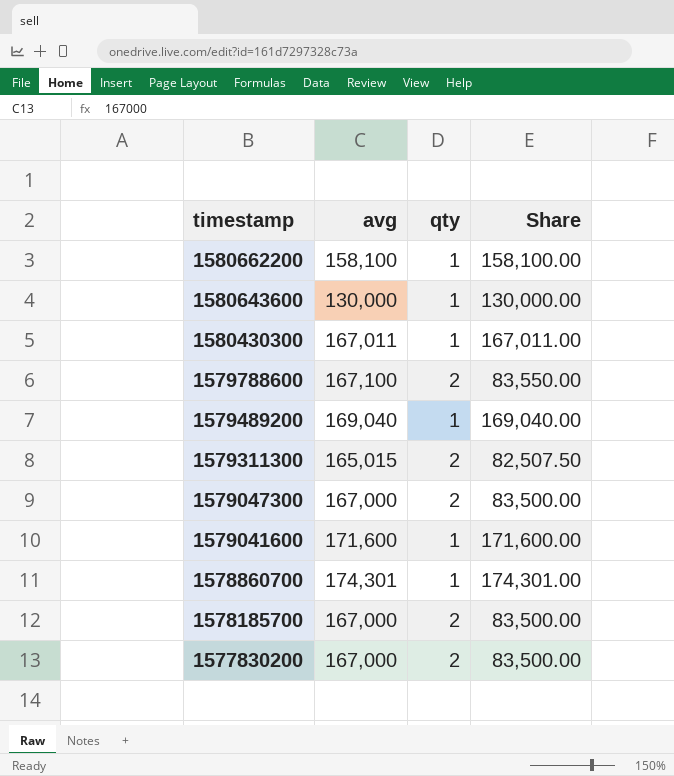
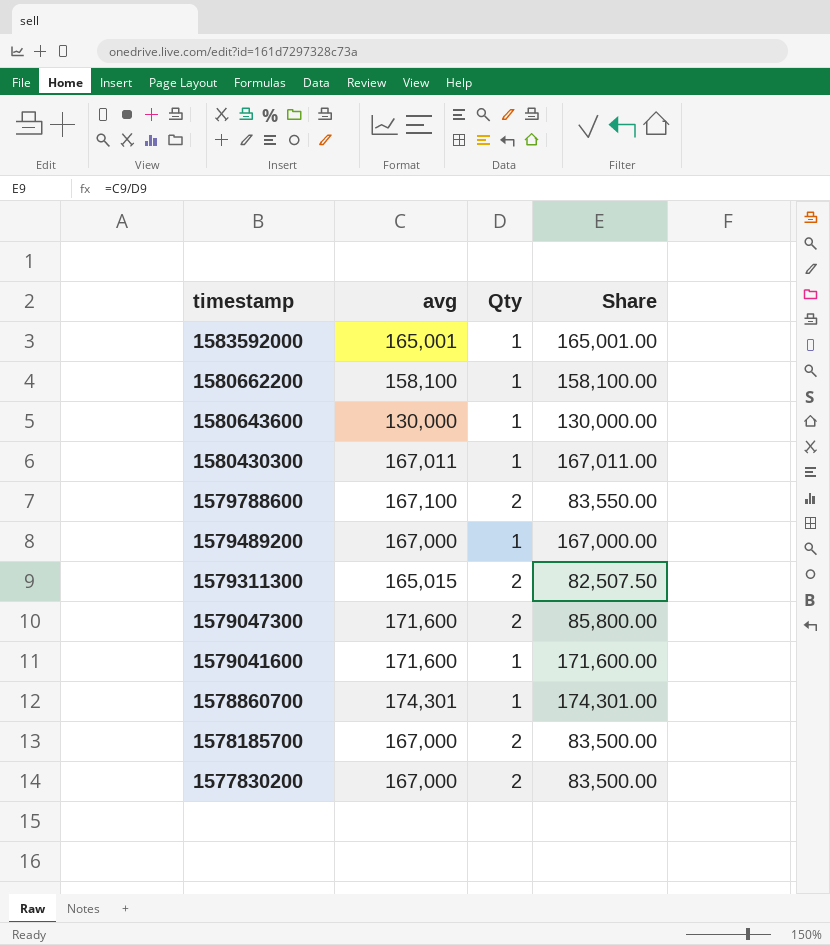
column name: qty -> Qty
row 1583592000: none -> 165,001 | 1 | 165,001.00
1579489200 | avg: 169,040 -> 167,000
1579489200 | Share: 169,040.00 -> 167,000.00
1579047300 | avg: 167,000 -> 171,600
1579047300 | Share: 83,500.00 -> 85,800.00

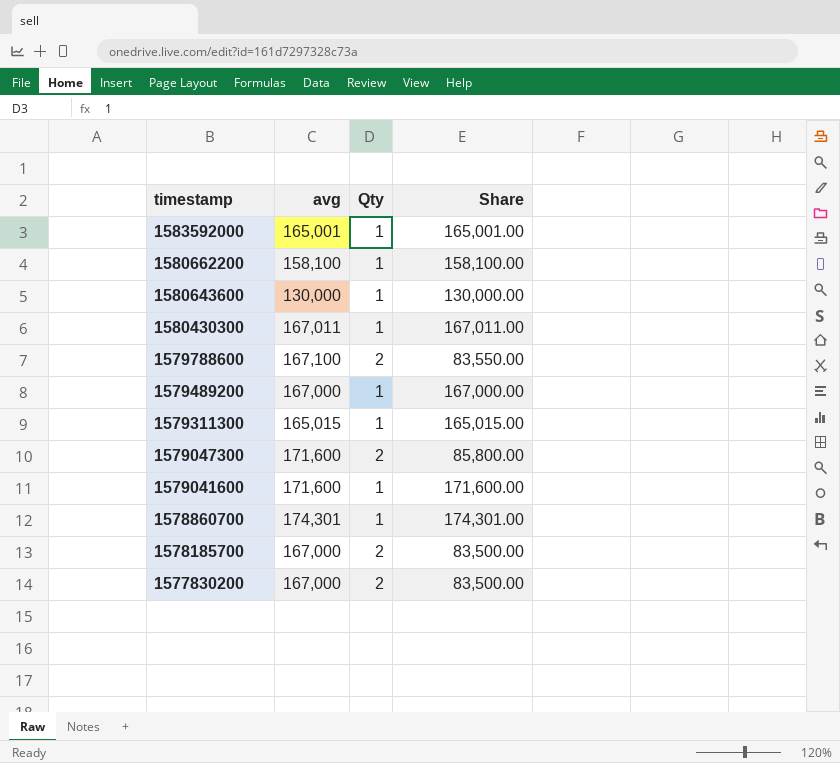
1579311300 | Qty: 2 -> 1
1579311300 | Share: 82,507.50 -> 165,015.00

